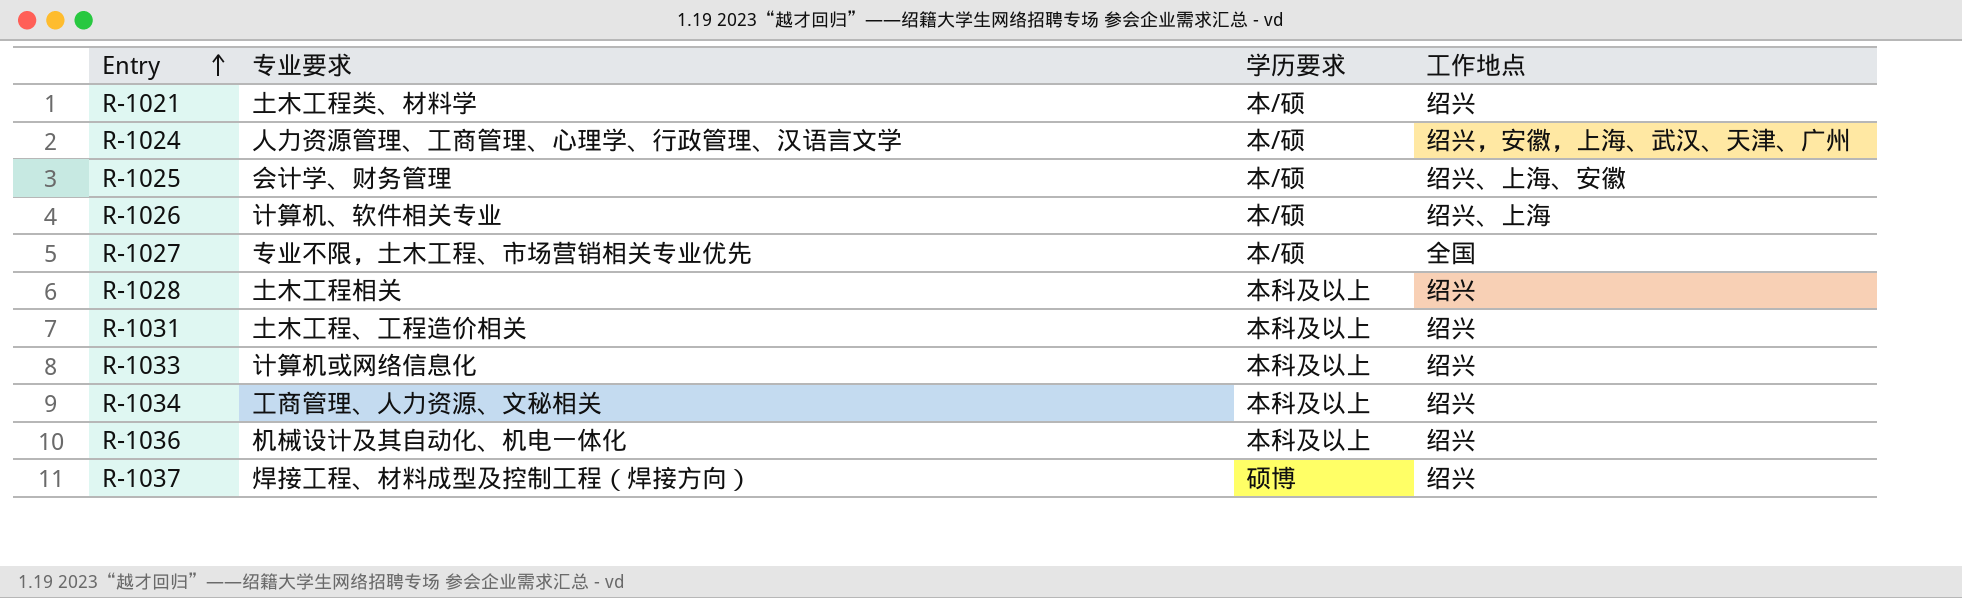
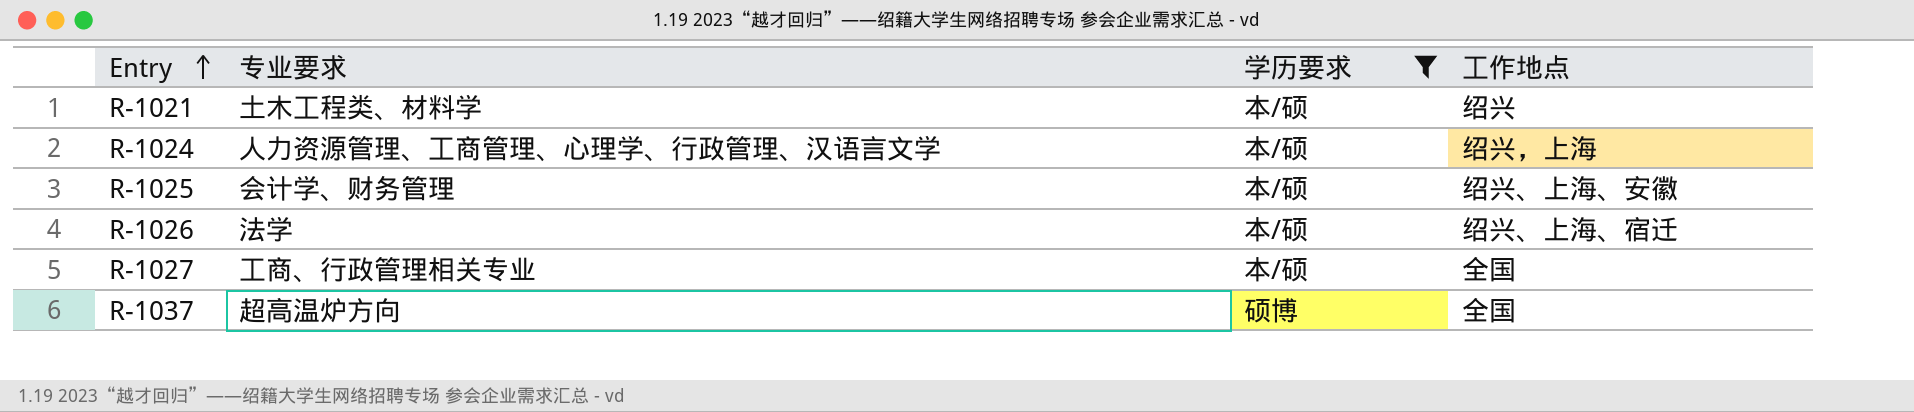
filter: none -> 学历要求 != 本科及以上
R-1024 | 工作地点: 绍兴，安徽，上海、武汉、天津、广州 -> 绍兴，上海
R-1026 | 专业要求: 计算机、软件相关专业 -> 法学
R-1026 | 工作地点: 绍兴、上海 -> 绍兴、上海、宿迁
R-1027 | 专业要求: 专业不限，土木工程、市场营销相关专业优先 -> 工商、行政管理相关专业
R-1037 | 专业要求: 焊接工程、材料成型及控制工程（焊接方向） -> 超高温炉方向
R-1037 | 工作地点: 绍兴 -> 全国

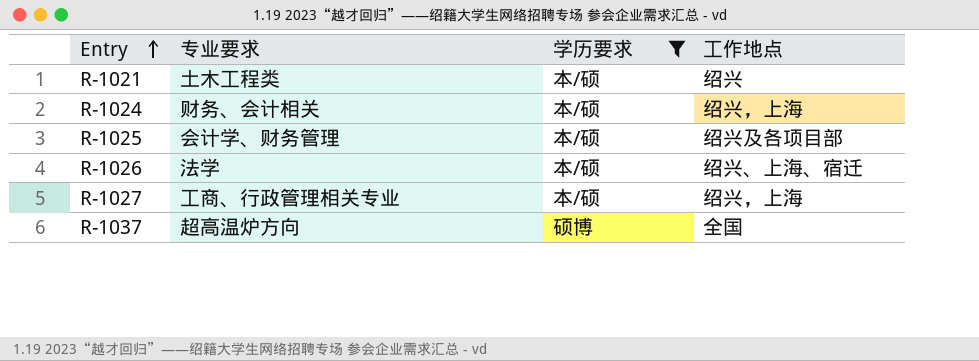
R-1021 | 专业要求: 土木工程类、材料学 -> 土木工程类
R-1024 | 专业要求: 人力资源管理、工商管理、心理学、行政管理、汉语言文学 -> 财务、会计相关
R-1025 | 工作地点: 绍兴、上海、安徽 -> 绍兴及各项目部
R-1027 | 工作地点: 全国 -> 绍兴，上海

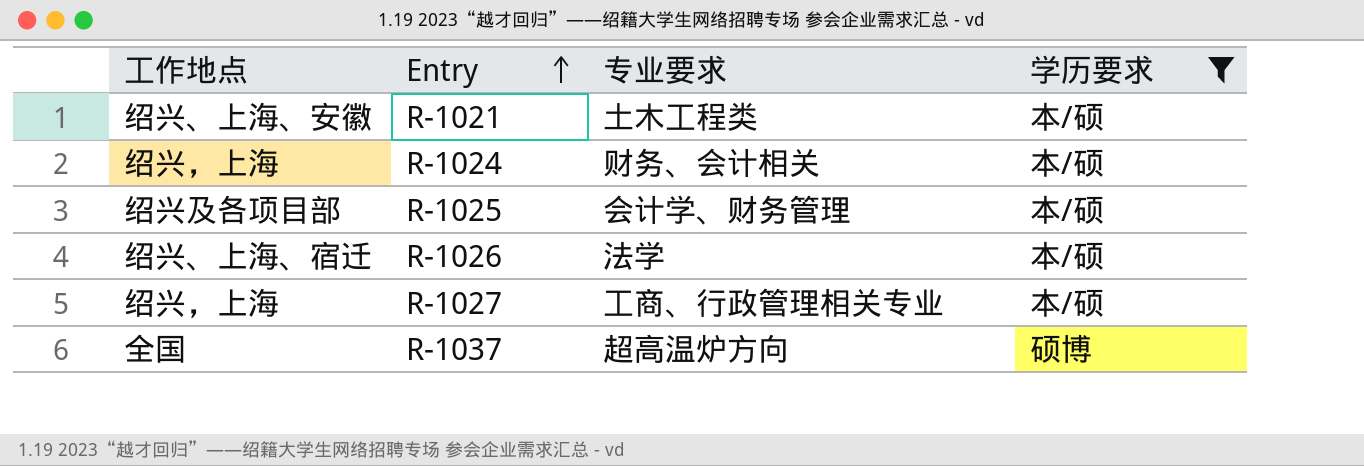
column 工作地点 | position: 4 -> 1
R-1021 | 工作地点: 绍兴 -> 绍兴、上海、安徽

